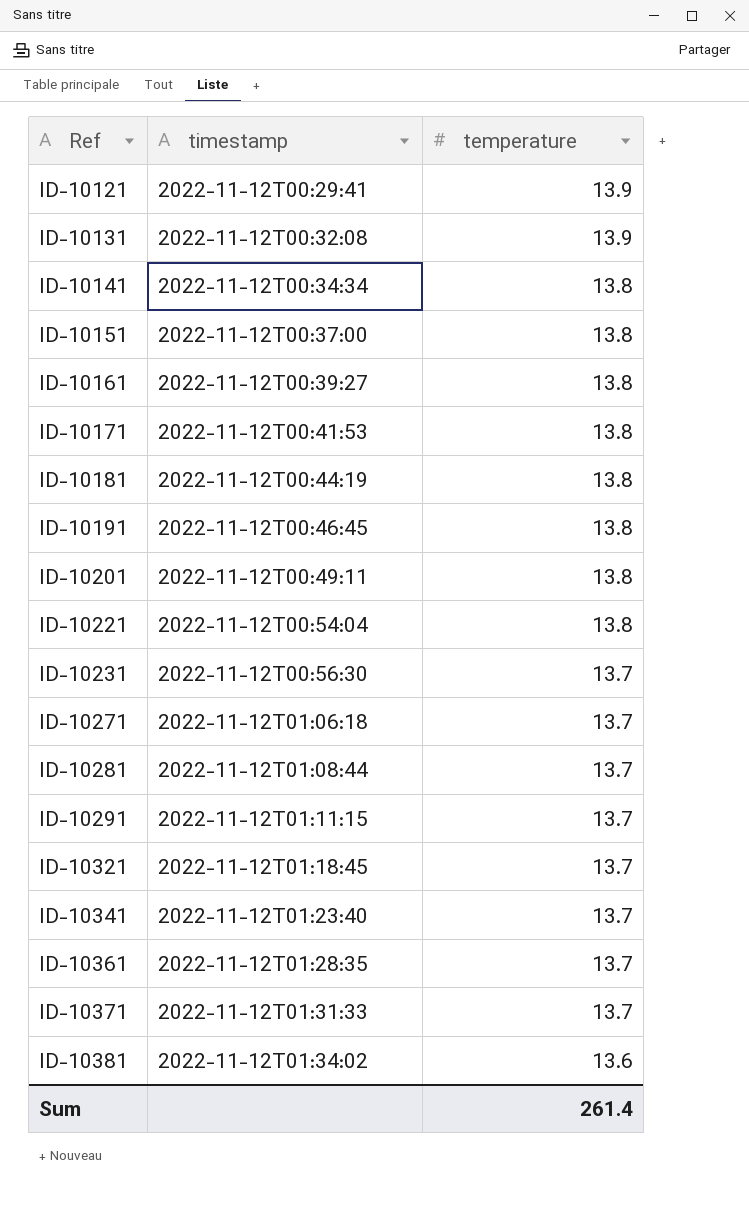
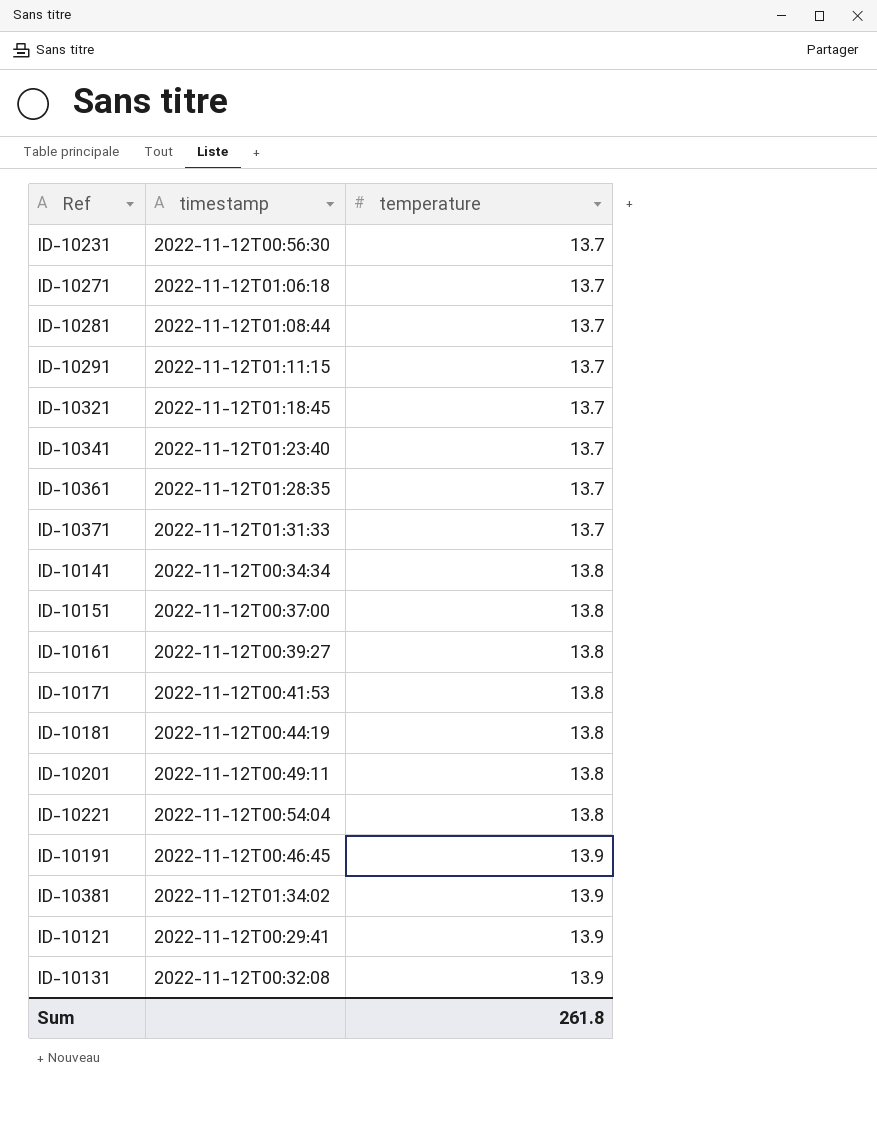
row order: Ref ascending -> temperature ascending
ID-10191 | temperature: 13.8 -> 13.9
ID-10381 | temperature: 13.6 -> 13.9
Sum | temperature: 261.4 -> 261.8

